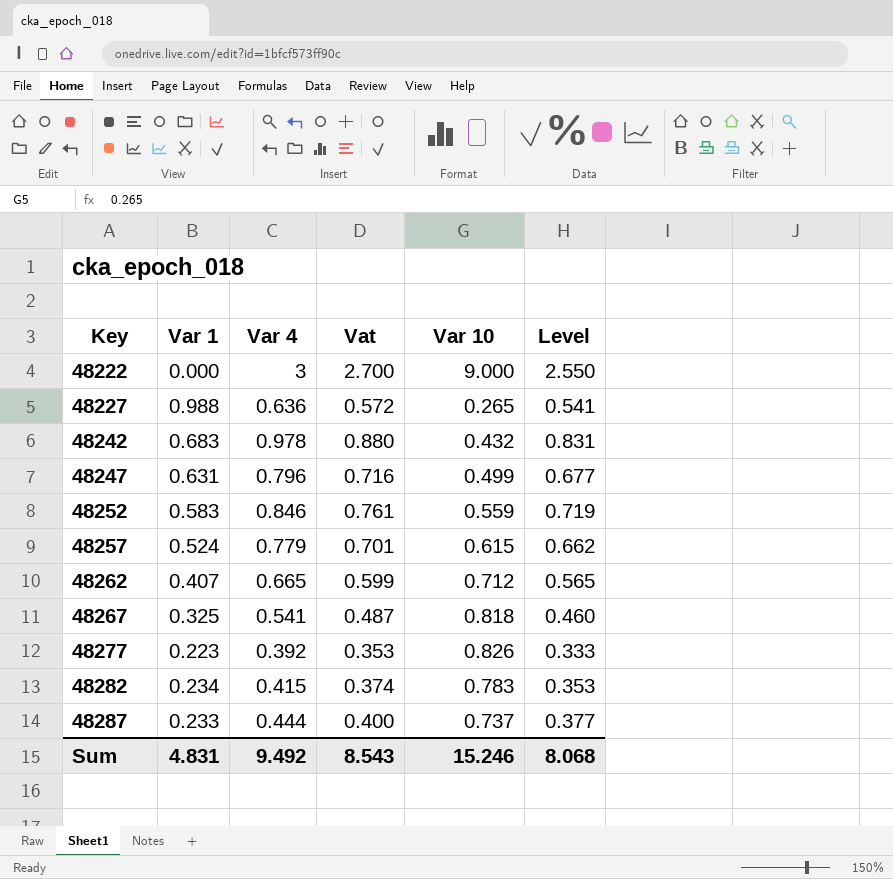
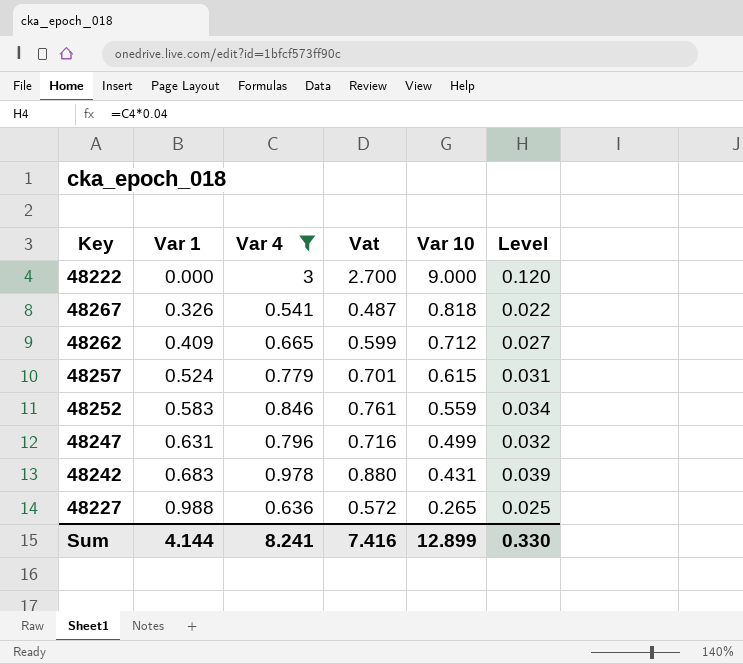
filter: none -> Var 4 >= 0.541
row order: Key ascending -> Var 1 ascending
column Level | formula: [Var 4] * 0.85 -> [Var 4] * 0.04
48267 | Var 1: 0.325 -> 0.326
48262 | Var 1: 0.407 -> 0.409
48242 | Var 10: 0.432 -> 0.431
Sum | Var 1: 4.831 -> 4.144
Sum | Var 4: 9.492 -> 8.241
Sum | Vat: 8.543 -> 7.416
Sum | Var 10: 15.246 -> 12.899
Sum | Level: 8.068 -> 0.330

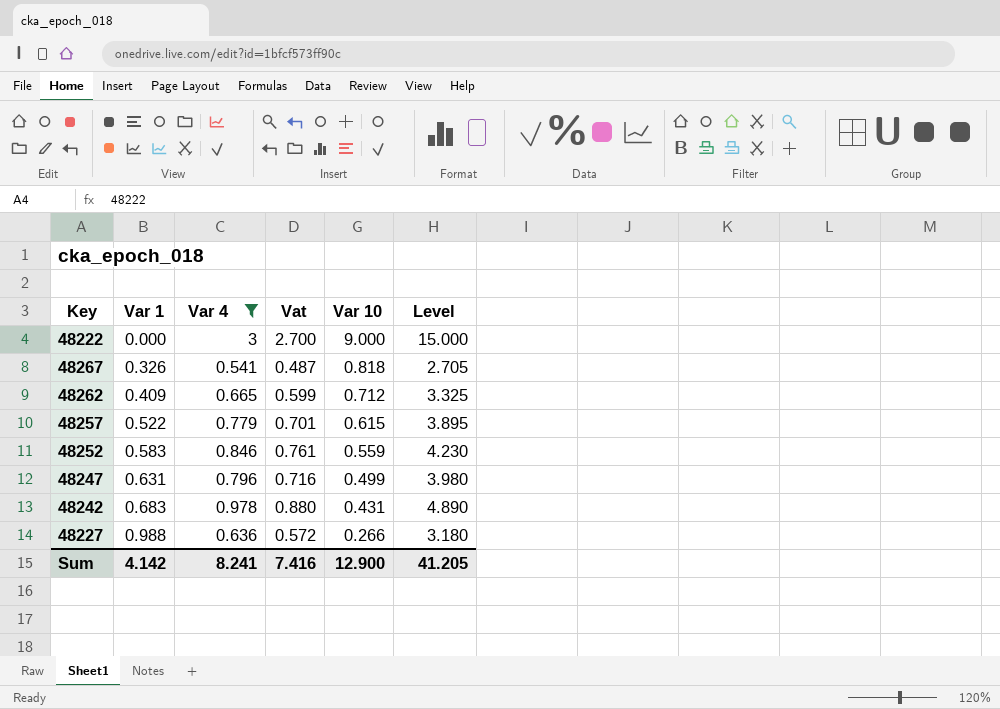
column Level | formula: [Var 4] * 0.04 -> [Var 4] * 5
48257 | Var 1: 0.524 -> 0.522
48227 | Var 10: 0.265 -> 0.266
Sum | Var 1: 4.144 -> 4.142
Sum | Var 10: 12.899 -> 12.900
Sum | Level: 0.330 -> 41.205

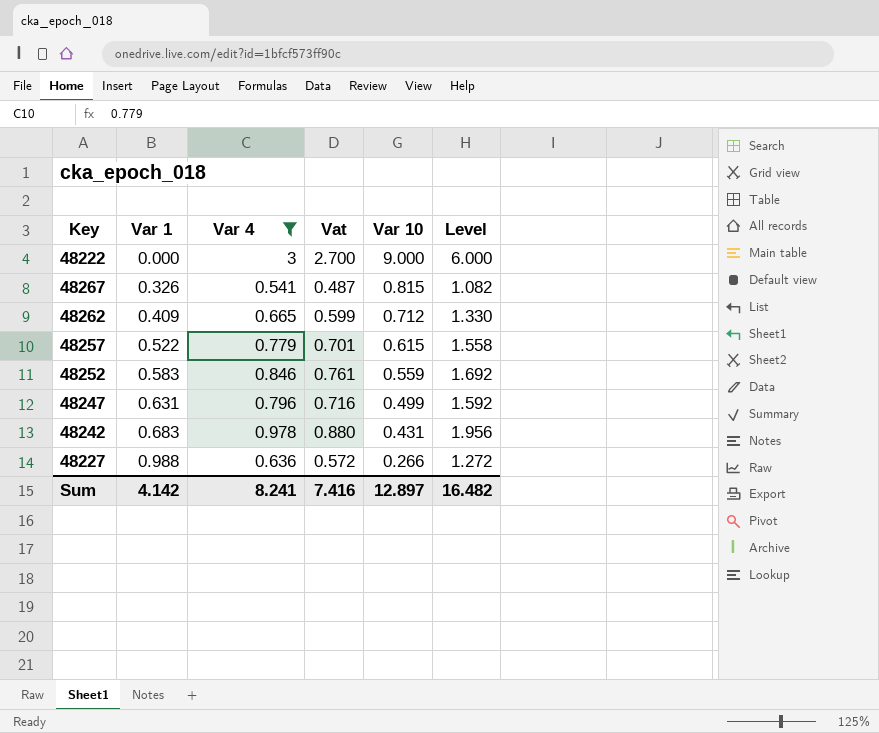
column Level | formula: [Var 4] * 5 -> [Var 4] * 2
48267 | Var 10: 0.818 -> 0.815
Sum | Var 10: 12.900 -> 12.897
Sum | Level: 41.205 -> 16.482

